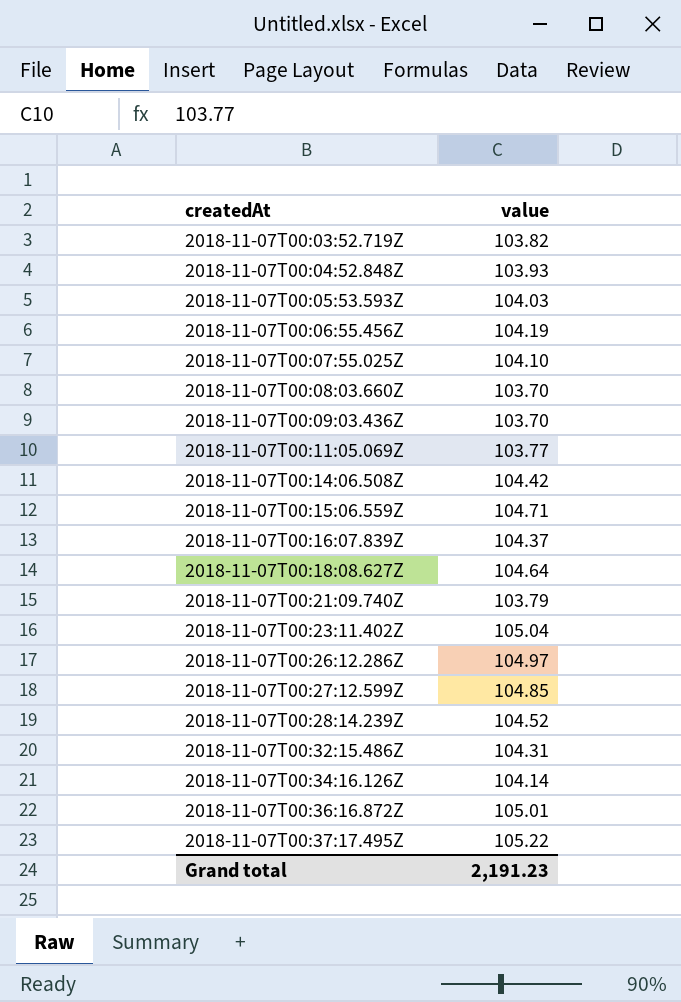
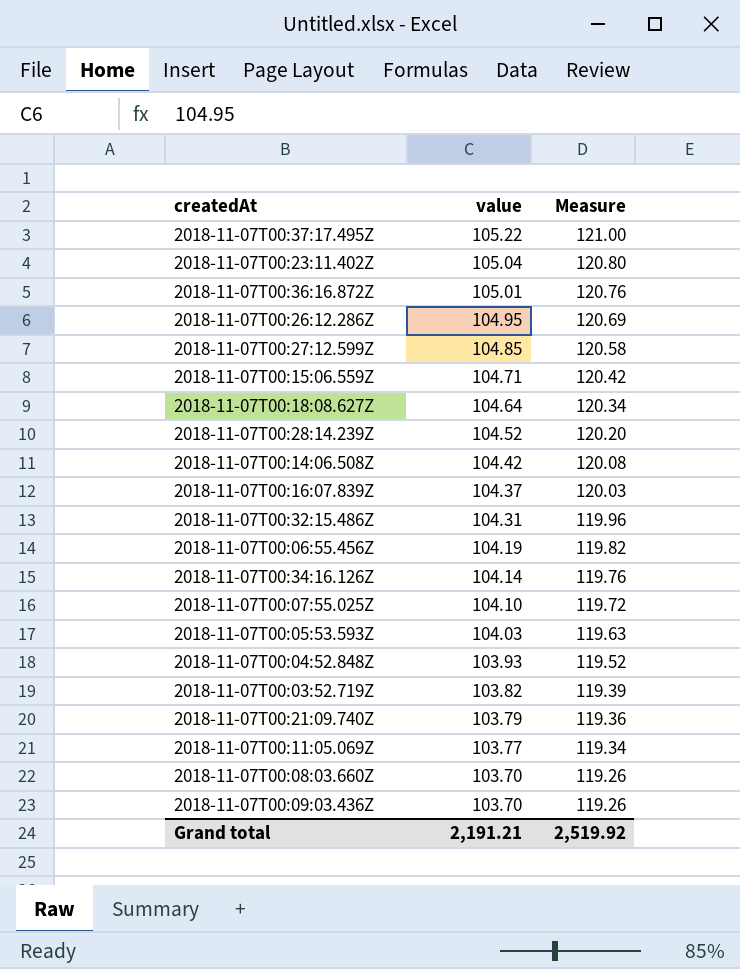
row order: createdAt ascending -> value descending
column Measure | formula: none -> [value] * 1.15
2018-11-07T00:26:12.286Z | value: 104.97 -> 104.95
Grand total | value: 2,191.23 -> 2,191.21

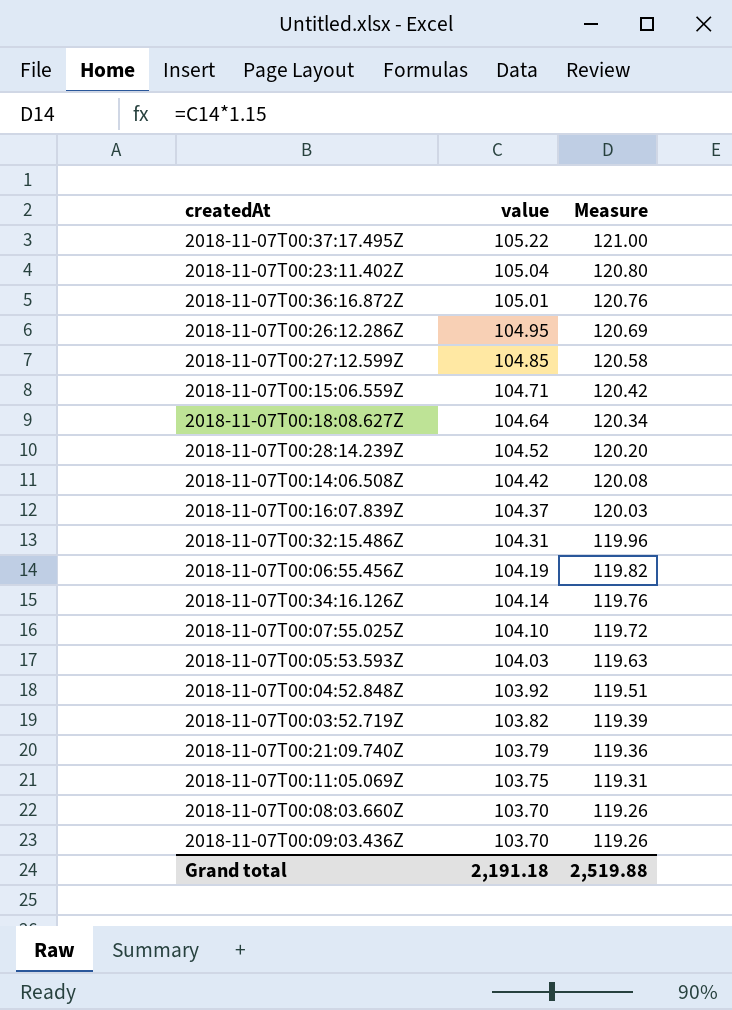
2018-11-07T00:04:52.848Z | value: 103.93 -> 103.92
2018-11-07T00:04:52.848Z | Measure: 119.52 -> 119.51
2018-11-07T00:11:05.069Z | value: 103.77 -> 103.75
2018-11-07T00:11:05.069Z | Measure: 119.34 -> 119.31
Grand total | value: 2,191.21 -> 2,191.18
Grand total | Measure: 2,519.92 -> 2,519.88

